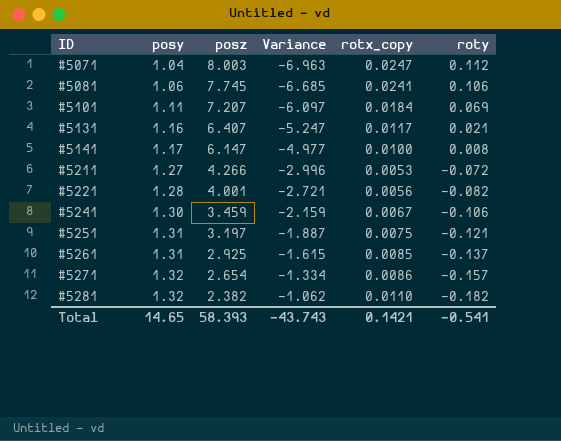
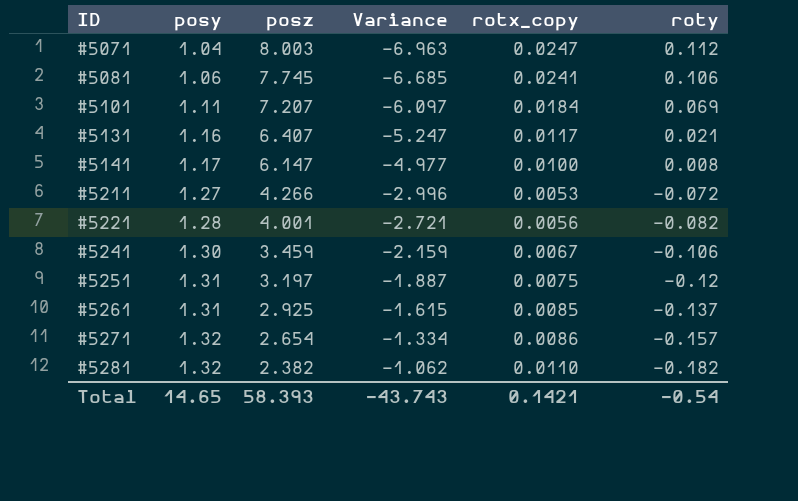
#5251 | roty: -0.121 -> -0.12
Total | roty: -0.541 -> -0.54

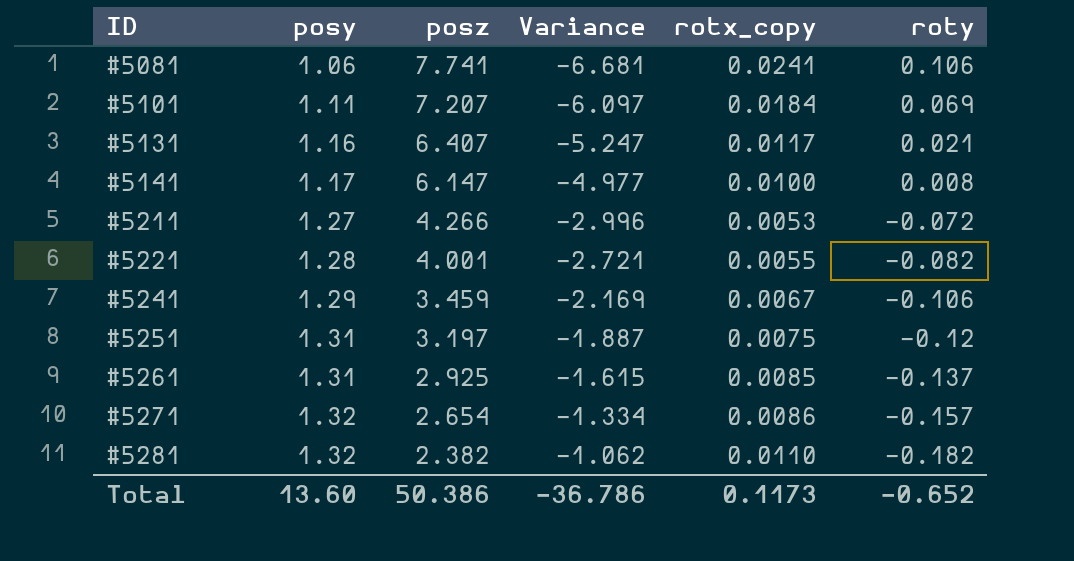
row #5071: 1.04 | 8.003 | -6.963 | 0.0247 | 0.112 -> none
#5081 | posz: 7.745 -> 7.741
#5081 | Variance: -6.685 -> -6.681
#5221 | rotx_copy: 0.0056 -> 0.0055
#5241 | posy: 1.30 -> 1.29
#5241 | Variance: -2.159 -> -2.169
Total | posy: 14.65 -> 13.60
Total | posz: 58.393 -> 50.386
Total | Variance: -43.743 -> -36.786
Total | rotx_copy: 0.1421 -> 0.1173
Total | roty: -0.54 -> -0.652

